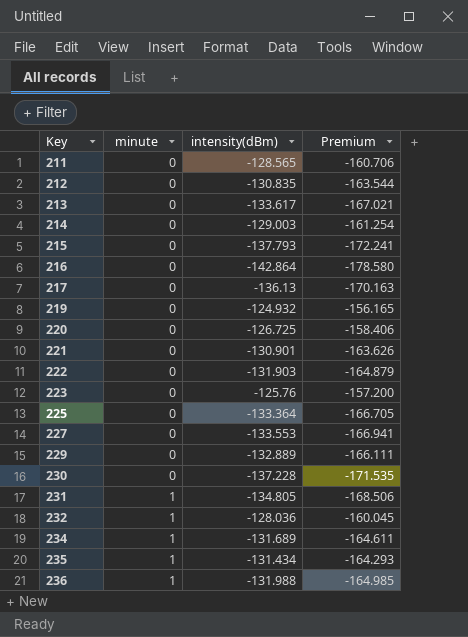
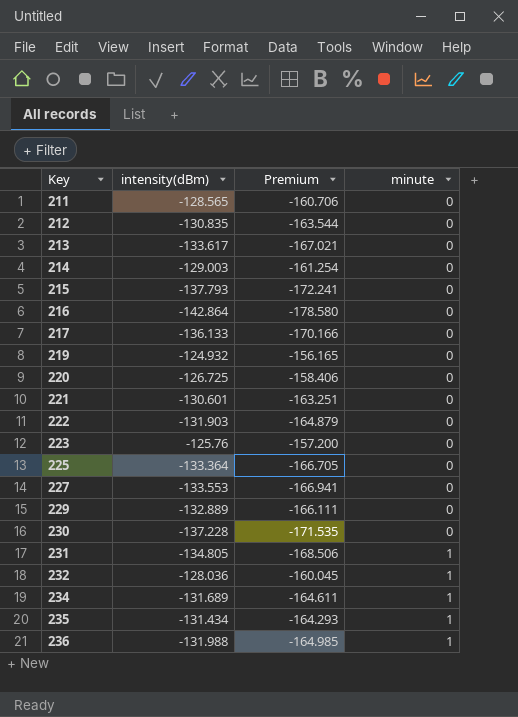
column minute | position: 2 -> 4
217 | intensity(dBm): -136.13 -> -136.133
217 | Premium: -170.163 -> -170.166
221 | intensity(dBm): -130.901 -> -130.601
221 | Premium: -163.626 -> -163.251

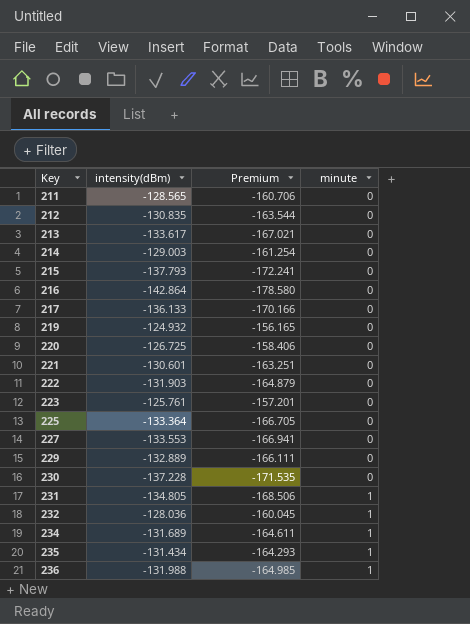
223 | intensity(dBm): -125.76 -> -125.761
223 | Premium: -157.200 -> -157.201

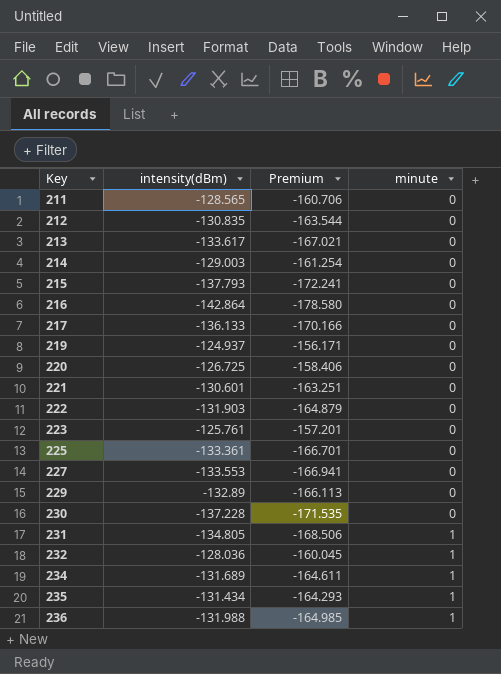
219 | intensity(dBm): -124.932 -> -124.937
219 | Premium: -156.165 -> -156.171
225 | intensity(dBm): -133.364 -> -133.361
225 | Premium: -166.705 -> -166.701
229 | intensity(dBm): -132.889 -> -132.89
229 | Premium: -166.111 -> -166.113

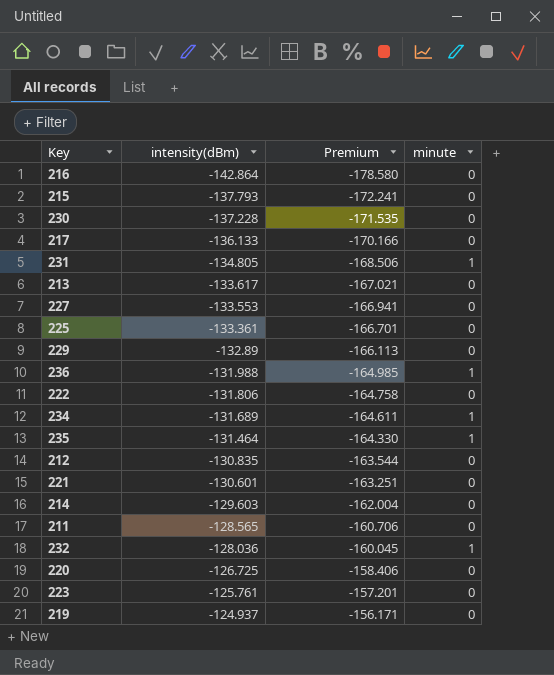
row order: Key ascending -> intensity(dBm) ascending
222 | intensity(dBm): -131.903 -> -131.806
222 | Premium: -164.879 -> -164.758
235 | intensity(dBm): -131.434 -> -131.464
235 | Premium: -164.293 -> -164.330
214 | intensity(dBm): -129.003 -> -129.603
214 | Premium: -161.254 -> -162.004

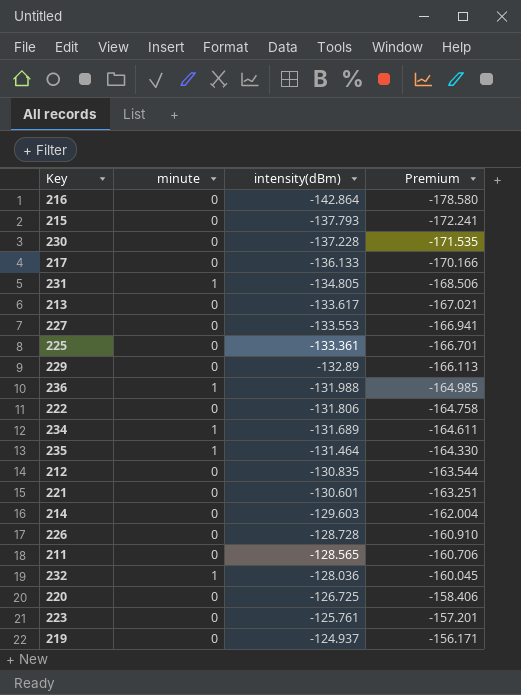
column minute | position: 4 -> 2
row 226: none -> 0 | -128.728 | -160.910

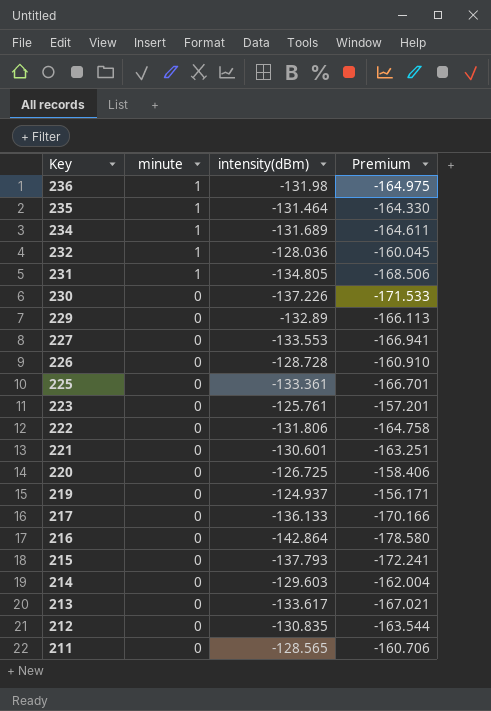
row order: intensity(dBm) ascending -> Key descending
236 | intensity(dBm): -131.988 -> -131.98
236 | Premium: -164.985 -> -164.975
230 | intensity(dBm): -137.228 -> -137.226
230 | Premium: -171.535 -> -171.533

